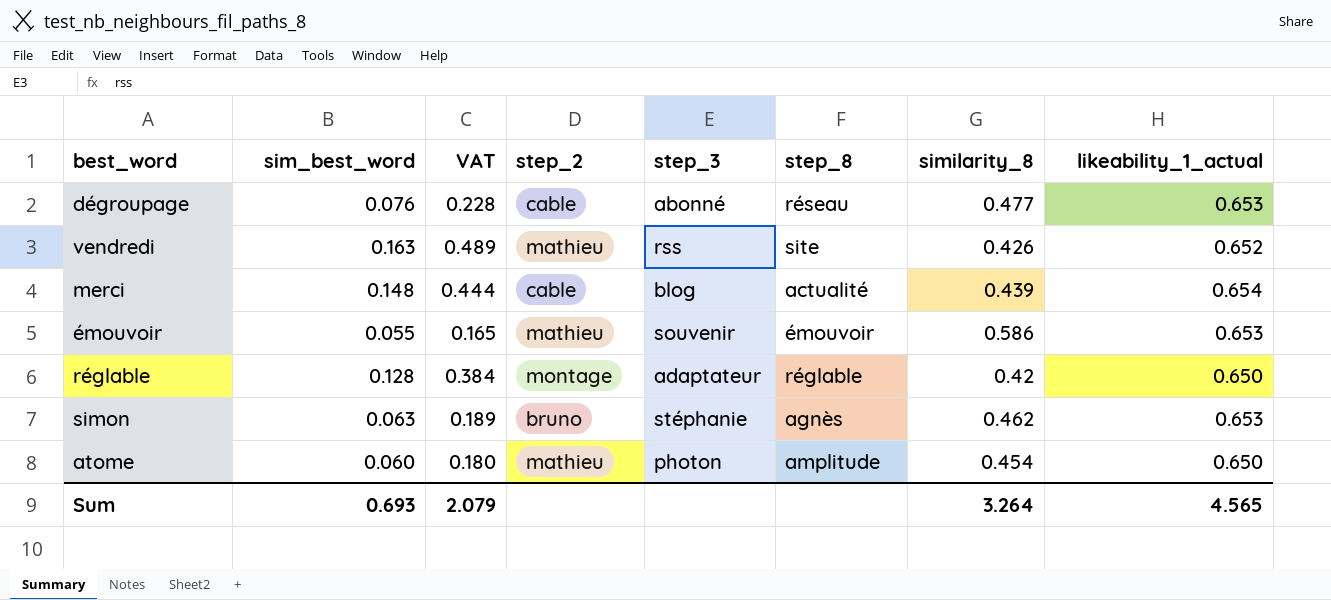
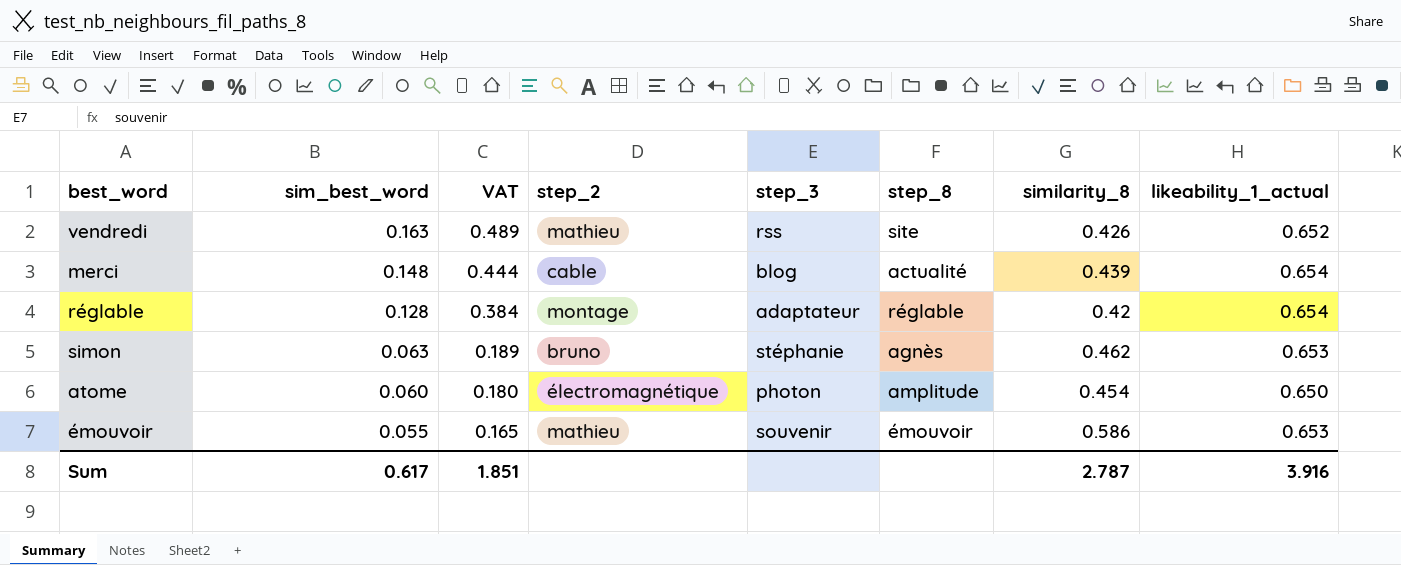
row order: none -> sim_best_word descending
row dégroupage: 0.076 | 0.228 | cable | abonné | réseau | 0.477 | 0.653 -> none
réglable | likeability_1_actual: 0.650 -> 0.654
atome | step_2: mathieu -> électromagnétique
Sum | sim_best_word: 0.693 -> 0.617
Sum | VAT: 2.079 -> 1.851
Sum | similarity_8: 3.264 -> 2.787
Sum | likeability_1_actual: 4.565 -> 3.916

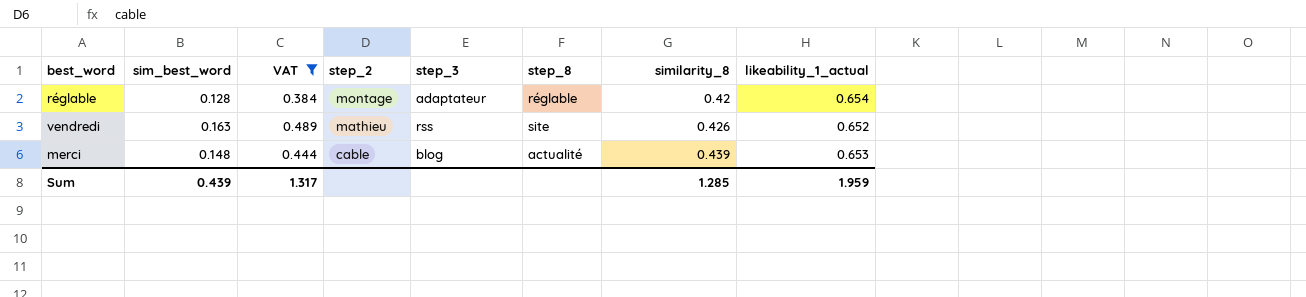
filter: none -> VAT >= 0.384
row order: sim_best_word descending -> step_2 descending
merci | likeability_1_actual: 0.654 -> 0.653
Sum | sim_best_word: 0.617 -> 0.439
Sum | VAT: 1.851 -> 1.317
Sum | similarity_8: 2.787 -> 1.285
Sum | likeability_1_actual: 3.916 -> 1.959

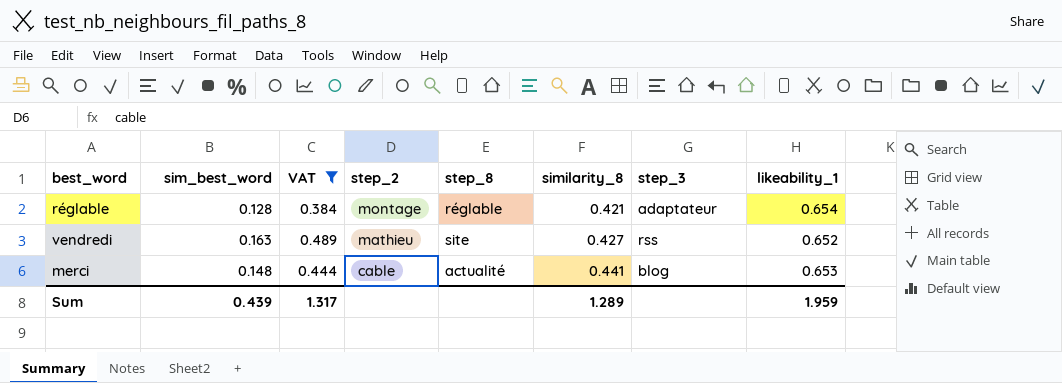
column step_3 | position: 5 -> 7
column name: likeability_1_actual -> likeability_1
réglable | similarity_8: 0.42 -> 0.421
vendredi | similarity_8: 0.426 -> 0.427
merci | similarity_8: 0.439 -> 0.441
Sum | similarity_8: 1.285 -> 1.289

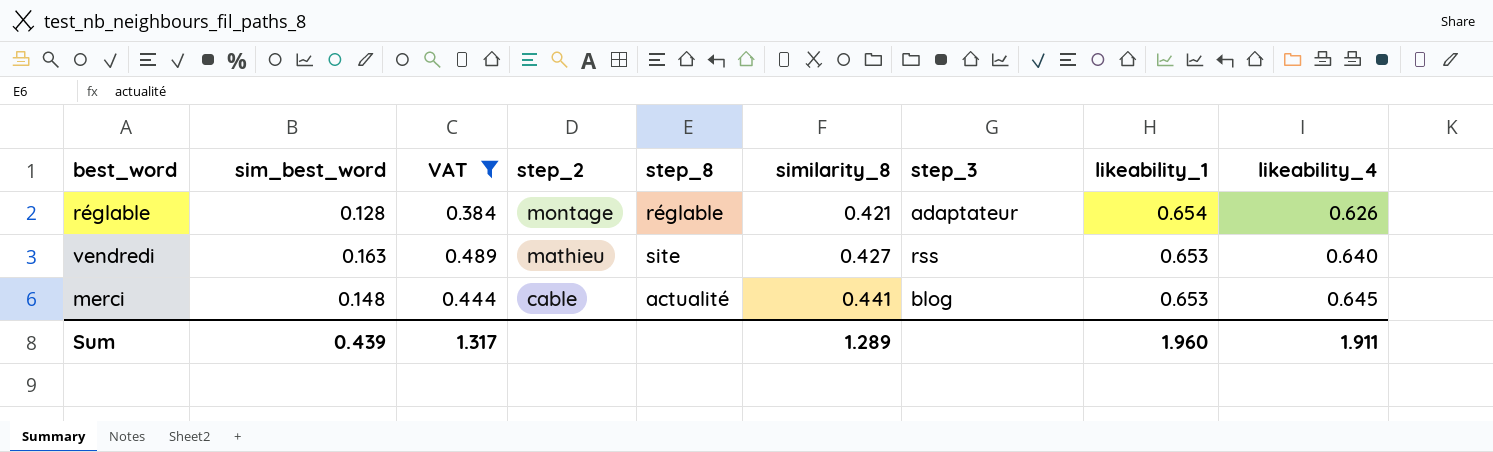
column likeability_4 | position: none -> 9
vendredi | likeability_1: 0.652 -> 0.653
Sum | likeability_1: 1.959 -> 1.960

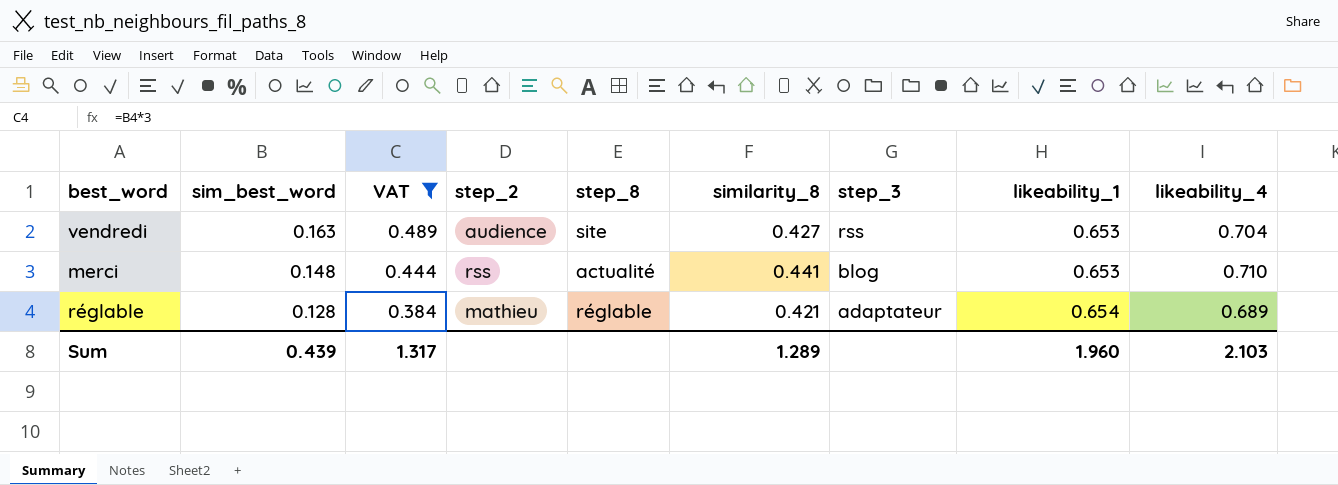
row order: step_2 descending -> sim_best_word descending
vendredi | step_2: mathieu -> audience
vendredi | likeability_4: 0.640 -> 0.704
merci | step_2: cable -> rss
merci | likeability_4: 0.645 -> 0.710
réglable | step_2: montage -> mathieu
réglable | likeability_4: 0.626 -> 0.689
Sum | likeability_4: 1.911 -> 2.103

